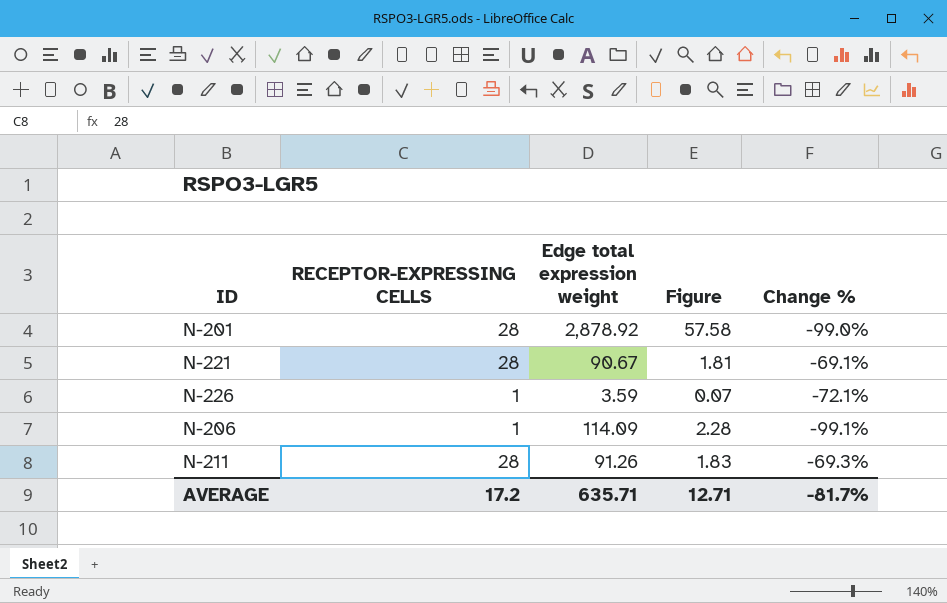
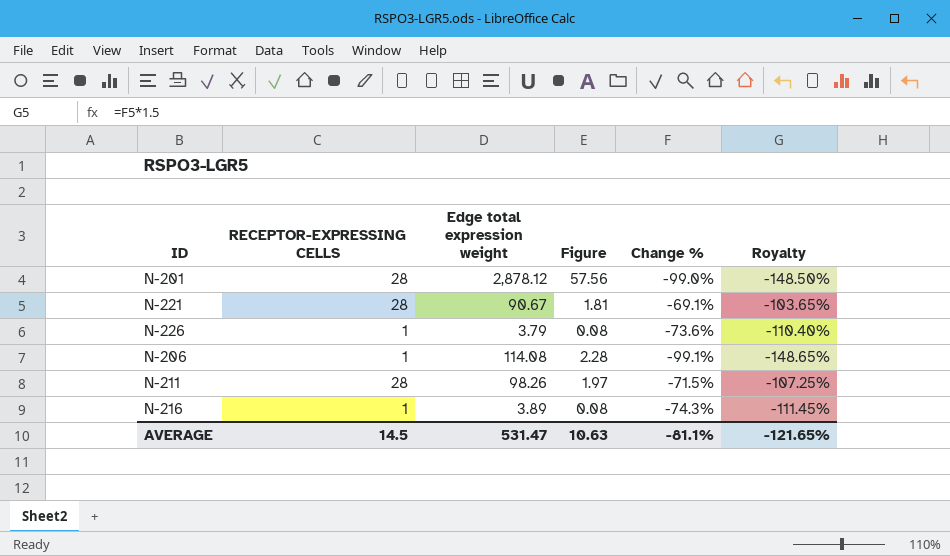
column Royalty | formula: none -> [Change %] * 1.5
N-201 | Edge total expression weight: 2,878.92 -> 2,878.12
N-201 | Figure: 57.58 -> 57.56
N-226 | Edge total expression weight: 3.59 -> 3.79
N-226 | Figure: 0.07 -> 0.08
N-226 | Change %: -72.1% -> -73.6%
N-206 | Edge total expression weight: 114.09 -> 114.08
N-211 | Edge total expression weight: 91.26 -> 98.26
N-211 | Figure: 1.83 -> 1.97
N-211 | Change %: -69.3% -> -71.5%
row N-216: none -> 1 | 3.89 | 0.08 | -74.3% | -111.45%
AVERAGE | RECEPTOR-EXPRESSING CELLS: 17.2 -> 14.5
AVERAGE | Edge total expression weight: 635.71 -> 531.47
AVERAGE | Figure: 12.71 -> 10.63
AVERAGE | Change %: -81.7% -> -81.1%

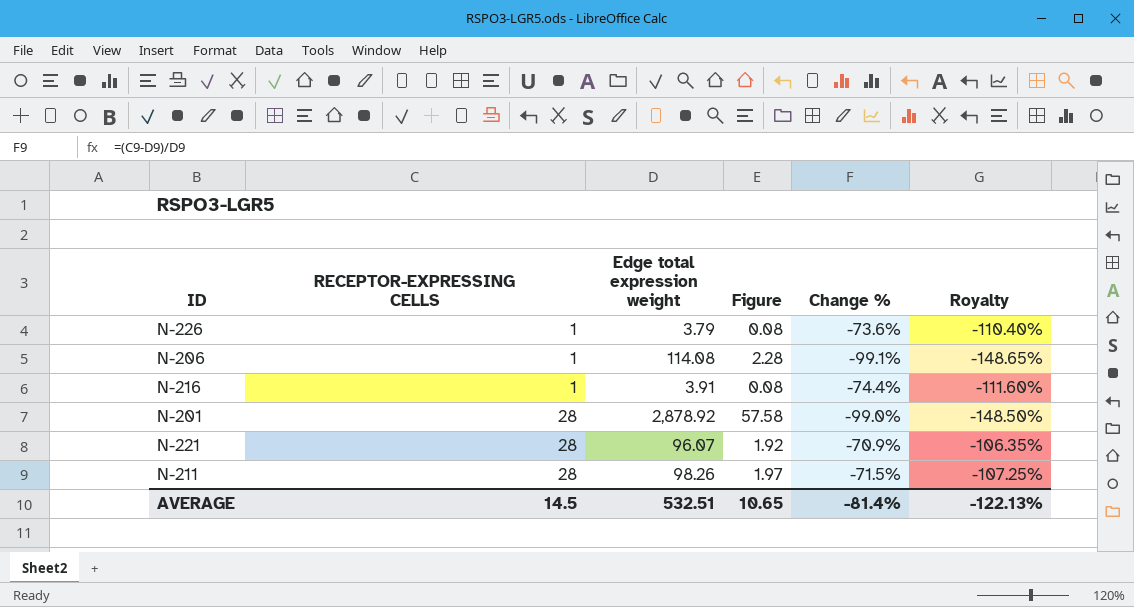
row order: none -> RECEPTOR-EXPRESSING CELLS ascending
N-216 | Edge total expression weight: 3.89 -> 3.91
N-216 | Change %: -74.3% -> -74.4%
N-216 | Royalty: -111.45% -> -111.60%
N-201 | Edge total expression weight: 2,878.12 -> 2,878.92
N-201 | Figure: 57.56 -> 57.58
N-221 | Edge total expression weight: 90.67 -> 96.07
N-221 | Figure: 1.81 -> 1.92
N-221 | Change %: -69.1% -> -70.9%
N-221 | Royalty: -103.65% -> -106.35%
AVERAGE | Edge total expression weight: 531.47 -> 532.51
AVERAGE | Figure: 10.63 -> 10.65
AVERAGE | Change %: -81.1% -> -81.4%
AVERAGE | Royalty: -121.65% -> -122.13%

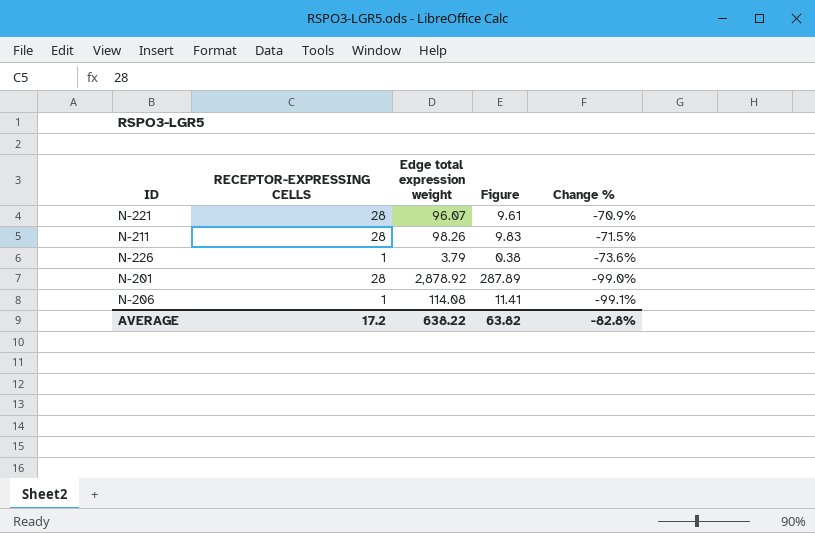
row order: RECEPTOR-EXPRESSING CELLS ascending -> Change % descending
column Royalty | formula: [Change %] * 1.5 -> none
column Figure | formula: [Edge total expression weight] * 0.02 -> [Edge total expression weight] * 0.1
row N-216: 1 | 3.91 | 0.08 | -74.4% | -111.60% -> none
AVERAGE | RECEPTOR-EXPRESSING CELLS: 14.5 -> 17.2
AVERAGE | Edge total expression weight: 532.51 -> 638.22
AVERAGE | Figure: 10.65 -> 63.82
AVERAGE | Change %: -81.4% -> -82.8%

